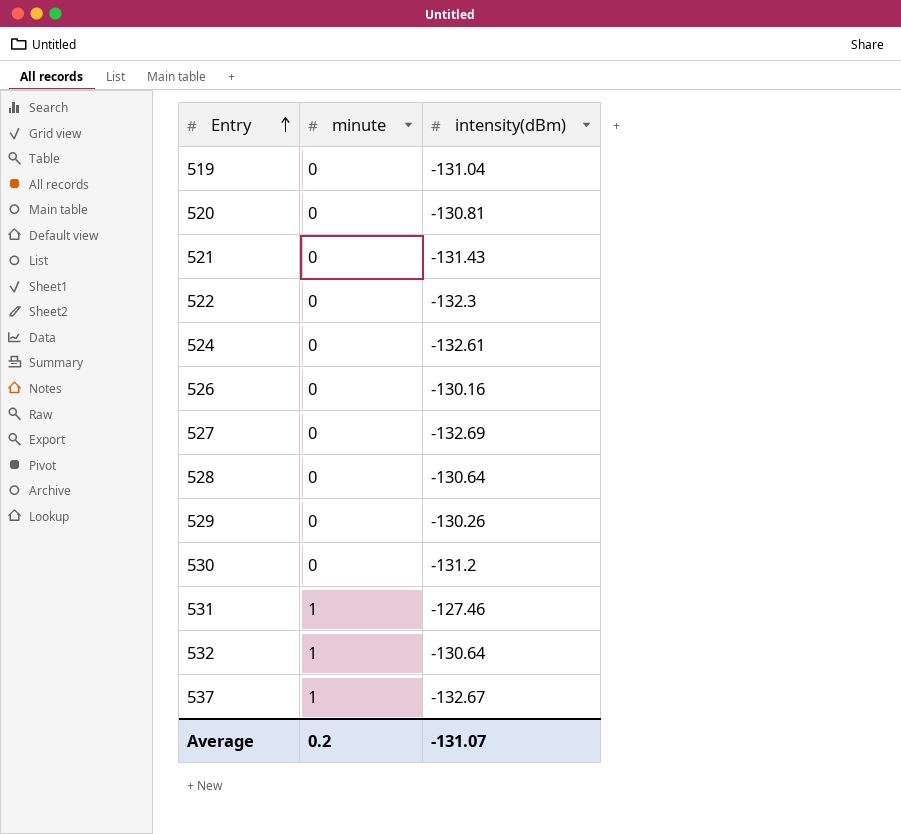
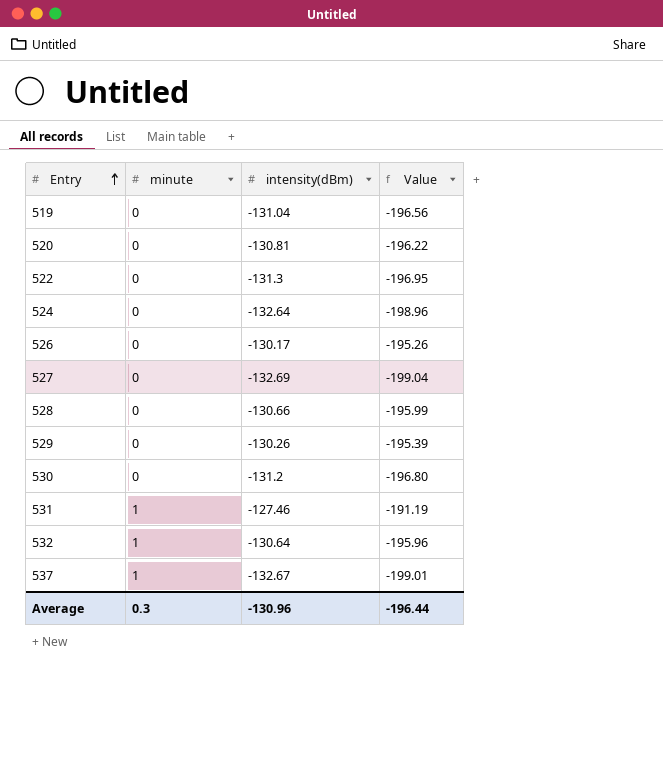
column Value | formula: none -> [intensity(dBm)] * 1.5
row 521: 0 | -131.43 -> none
522 | intensity(dBm): -132.3 -> -131.3
524 | intensity(dBm): -132.61 -> -132.64
526 | intensity(dBm): -130.16 -> -130.17
528 | intensity(dBm): -130.64 -> -130.66
Average | minute: 0.2 -> 0.3
Average | intensity(dBm): -131.07 -> -130.96

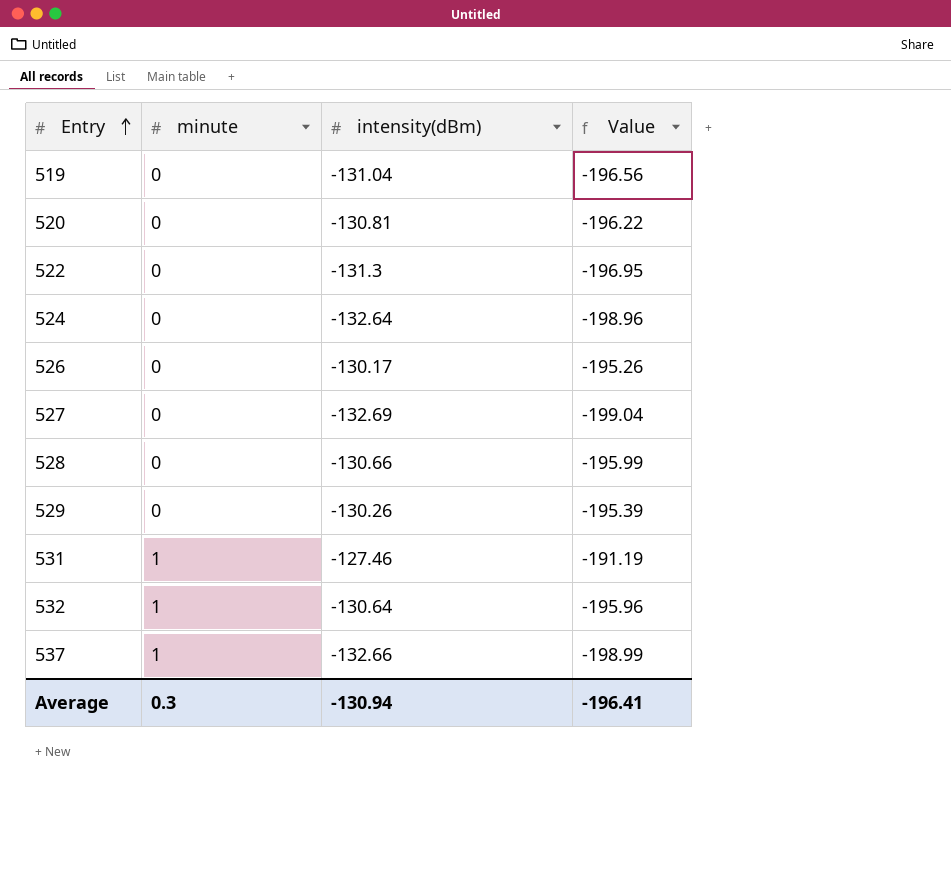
row 530: 0 | -131.2 | -196.80 -> none
537 | intensity(dBm): -132.67 -> -132.66
537 | Value: -199.01 -> -198.99
Average | intensity(dBm): -130.96 -> -130.94
Average | Value: -196.44 -> -196.41

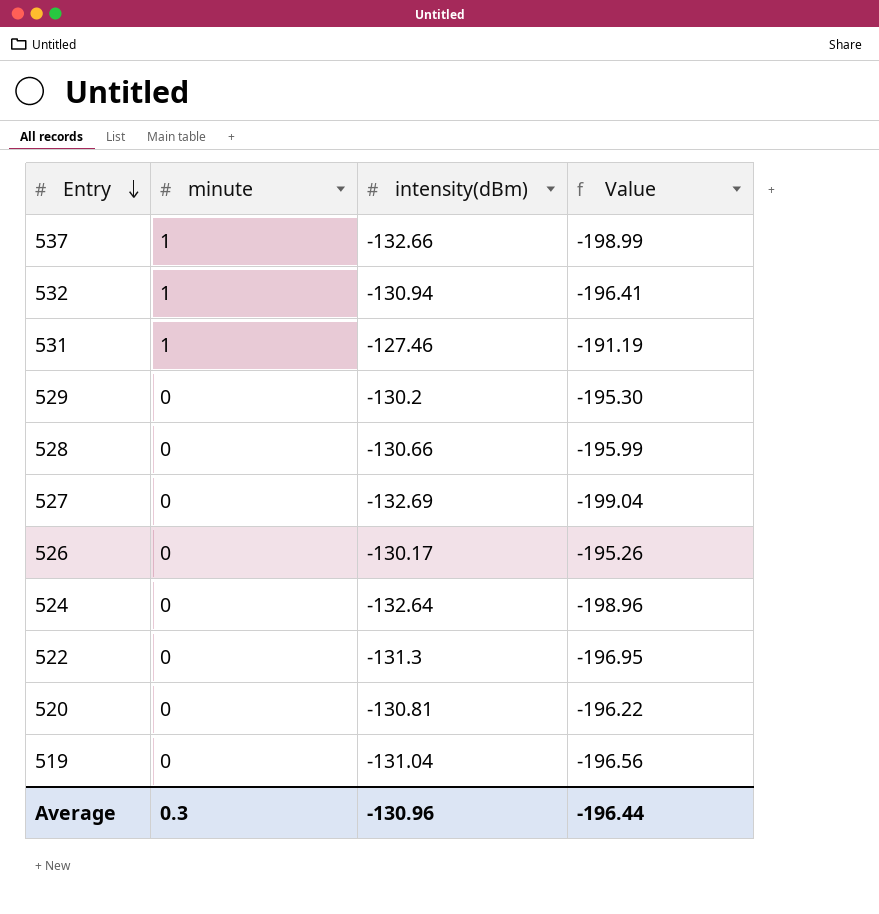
row order: Entry ascending -> Entry descending
532 | intensity(dBm): -130.64 -> -130.94
532 | Value: -195.96 -> -196.41
529 | intensity(dBm): -130.26 -> -130.2
529 | Value: -195.39 -> -195.30
Average | intensity(dBm): -130.94 -> -130.96
Average | Value: -196.41 -> -196.44

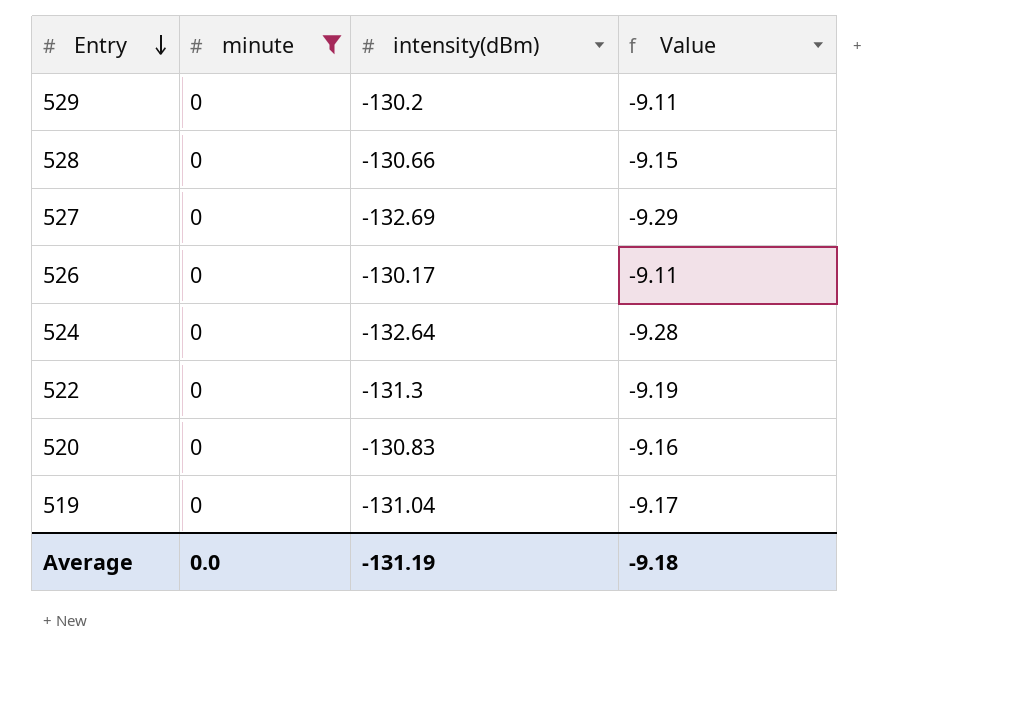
filter: none -> minute = 0
column Value | formula: [intensity(dBm)] * 1.5 -> [intensity(dBm)] * 0.07
520 | intensity(dBm): -130.81 -> -130.83
Average | minute: 0.3 -> 0.0
Average | intensity(dBm): -130.96 -> -131.19
Average | Value: -196.44 -> -9.18

